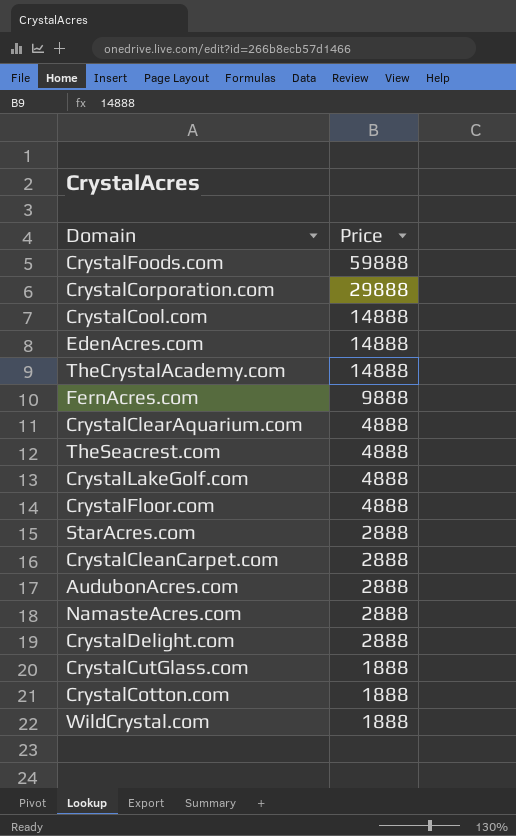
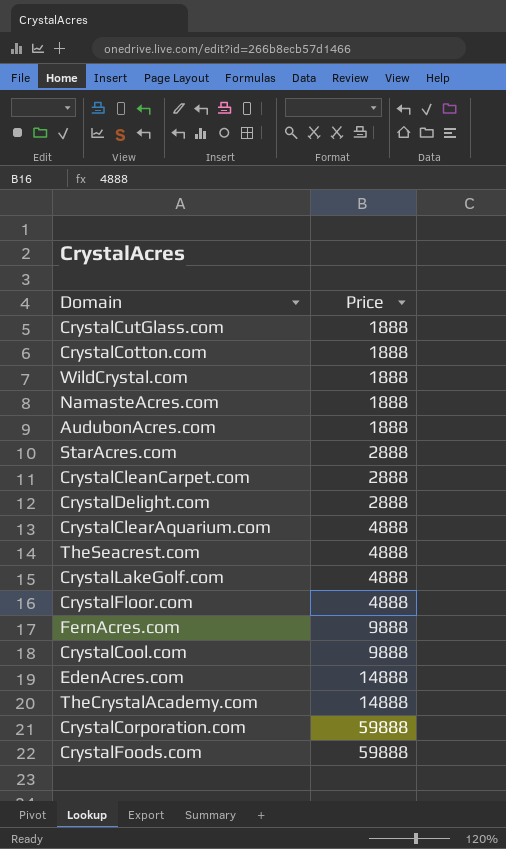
row order: Price descending -> Price ascending
NamasteAcres.com | Price: 2888 -> 1888
AudubonAcres.com | Price: 2888 -> 1888
CrystalCool.com | Price: 14888 -> 9888
CrystalCorporation.com | Price: 29888 -> 59888

